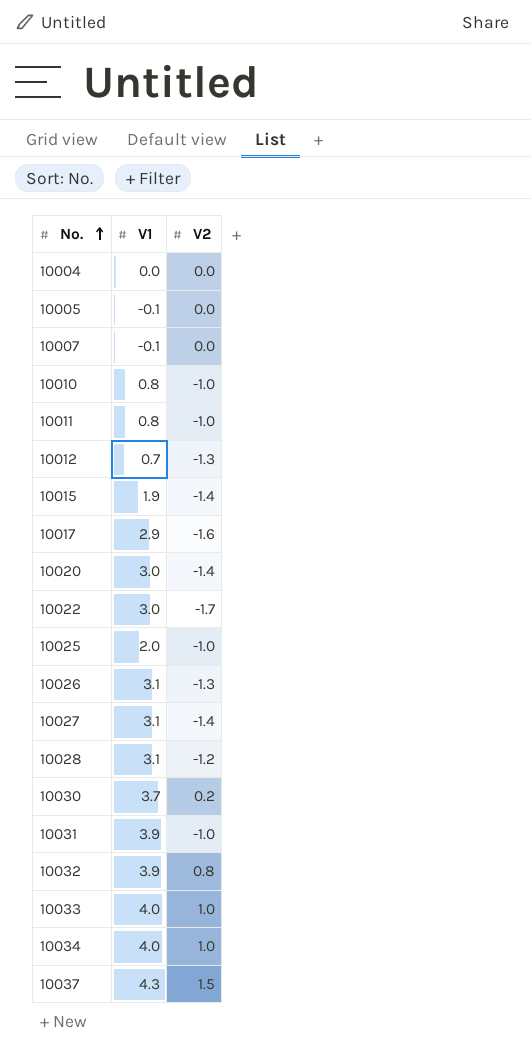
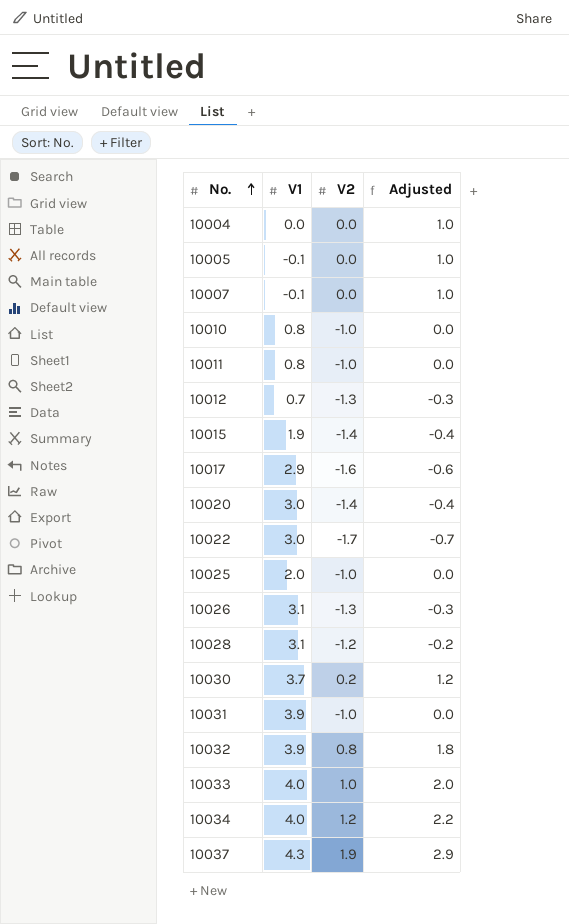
column Adjusted | formula: none -> [V2] + 1
row 10027: 3.1 | -1.4 -> none
10034 | V2: 1.0 -> 1.2
10037 | V2: 1.5 -> 1.9

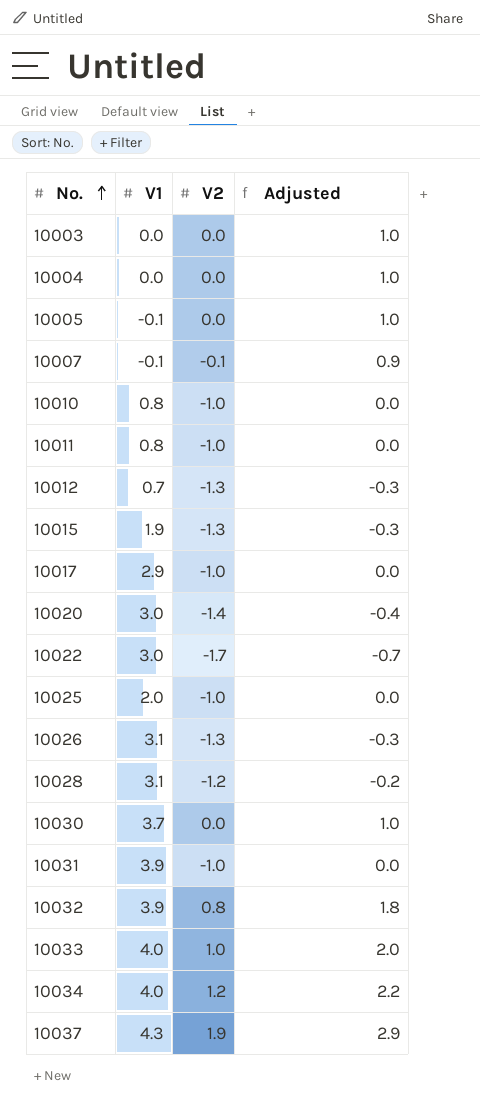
row 10003: none -> 0.0 | 0.0 | 1.0
10007 | V2: 0.0 -> -0.1
10007 | Adjusted: 1.0 -> 0.9
10015 | V2: -1.4 -> -1.3
10015 | Adjusted: -0.4 -> -0.3
10017 | V2: -1.6 -> -1.0
10017 | Adjusted: -0.6 -> 0.0
10030 | V2: 0.2 -> 0.0
10030 | Adjusted: 1.2 -> 1.0

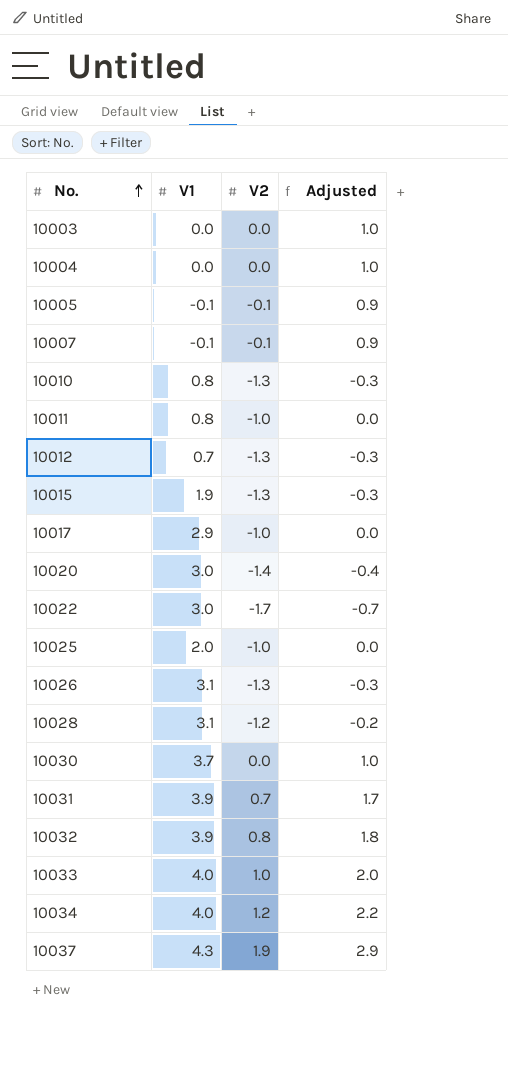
10005 | V2: 0.0 -> -0.1
10005 | Adjusted: 1.0 -> 0.9
10010 | V2: -1.0 -> -1.3
10010 | Adjusted: 0.0 -> -0.3
10031 | V2: -1.0 -> 0.7
10031 | Adjusted: 0.0 -> 1.7

